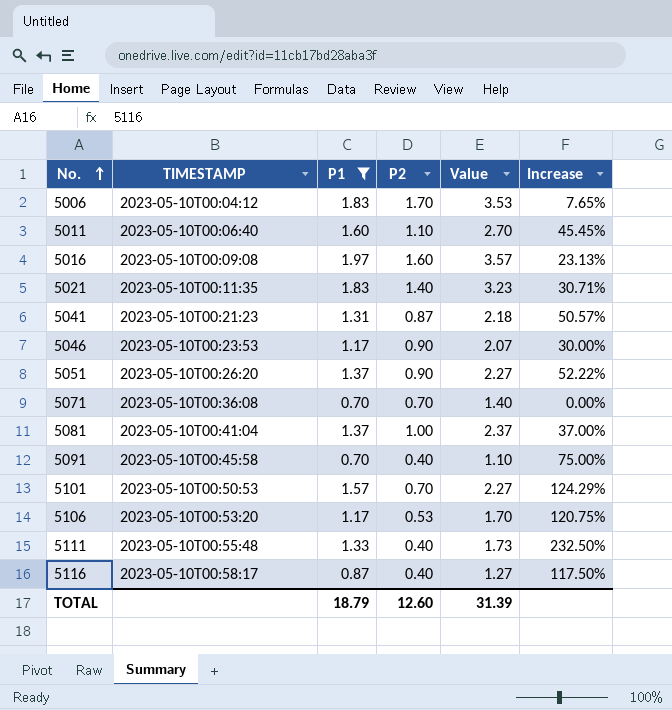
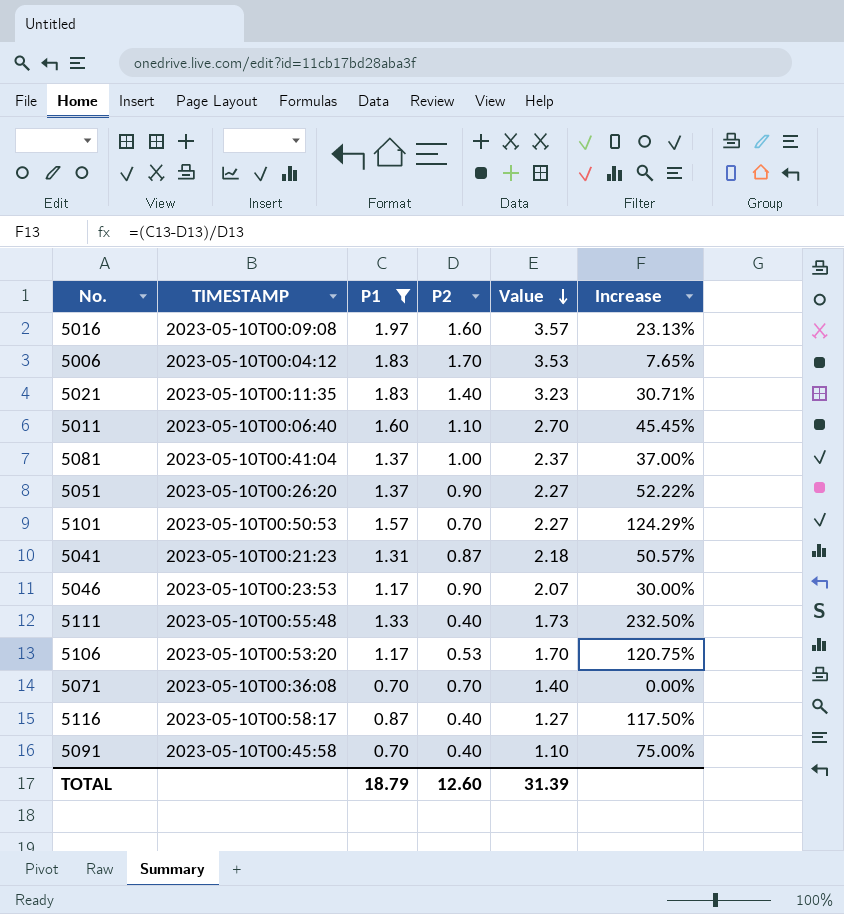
row order: No. ascending -> Value descending

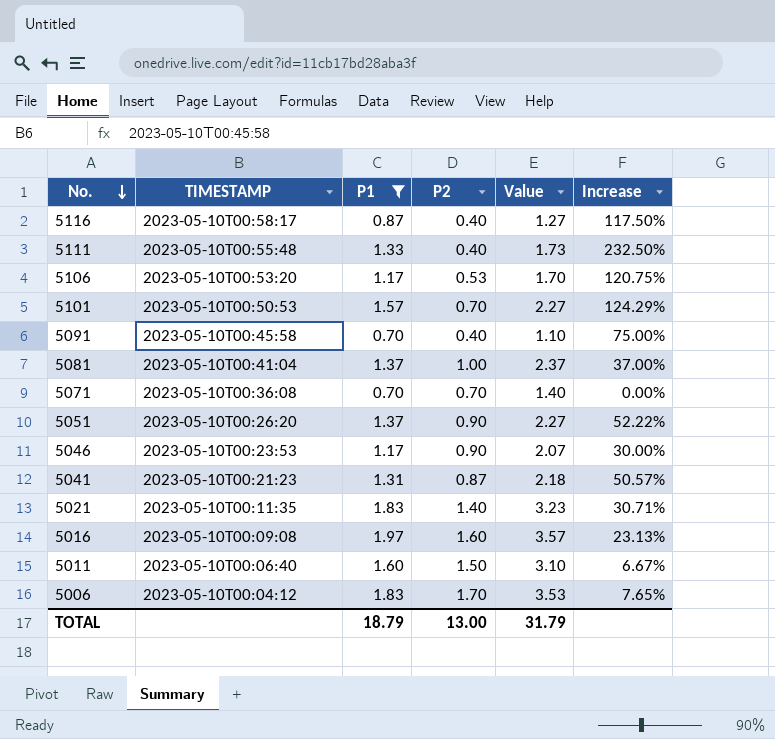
row order: Value descending -> No. descending
5011 | P2: 1.10 -> 1.50
5011 | Value: 2.70 -> 3.10
5011 | Increase: 45.45% -> 6.67%
TOTAL | P2: 12.60 -> 13.00
TOTAL | Value: 31.39 -> 31.79

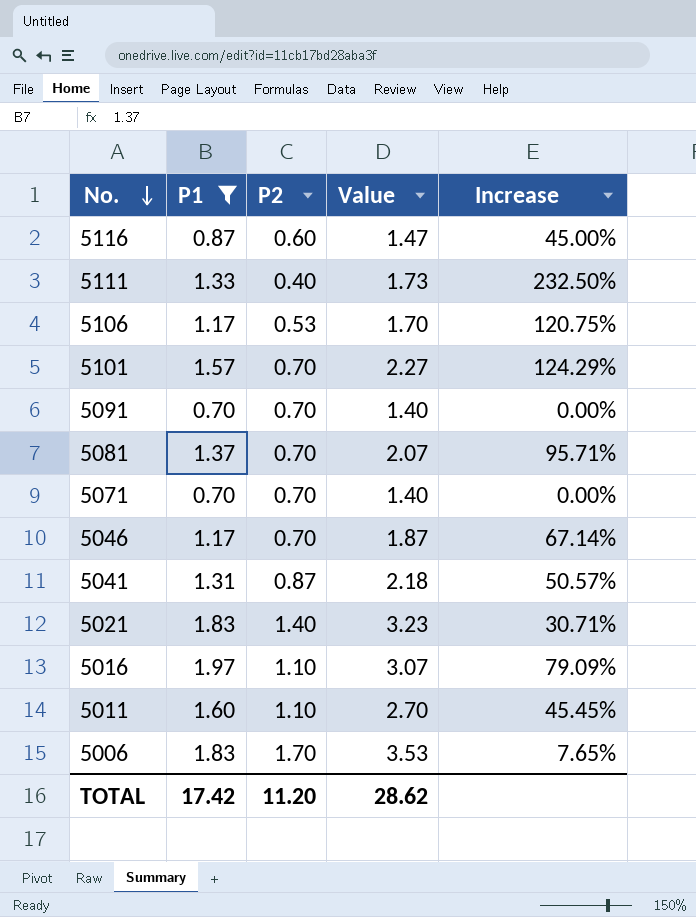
column TIMESTAMP | position: 2 -> none
row 5051: 2023-05-10T00:26:20 | 1.37 | 0.90 | 2.27 | 52.22% -> none
5116 | P2: 0.40 -> 0.60
5116 | Value: 1.27 -> 1.47
5116 | Increase: 117.50% -> 45.00%
5091 | P2: 0.40 -> 0.70
5091 | Value: 1.10 -> 1.40
5091 | Increase: 75.00% -> 0.00%
5081 | P2: 1.00 -> 0.70
5081 | Value: 2.37 -> 2.07
5081 | Increase: 37.00% -> 95.71%
5046 | P2: 0.90 -> 0.70
5046 | Value: 2.07 -> 1.87
5046 | Increase: 30.00% -> 67.14%
5016 | P2: 1.60 -> 1.10
5016 | Value: 3.57 -> 3.07
5016 | Increase: 23.13% -> 79.09%
5011 | P2: 1.50 -> 1.10
5011 | Value: 3.10 -> 2.70
5011 | Increase: 6.67% -> 45.45%
TOTAL | P1: 18.79 -> 17.42
TOTAL | P2: 13.00 -> 11.20
TOTAL | Value: 31.79 -> 28.62

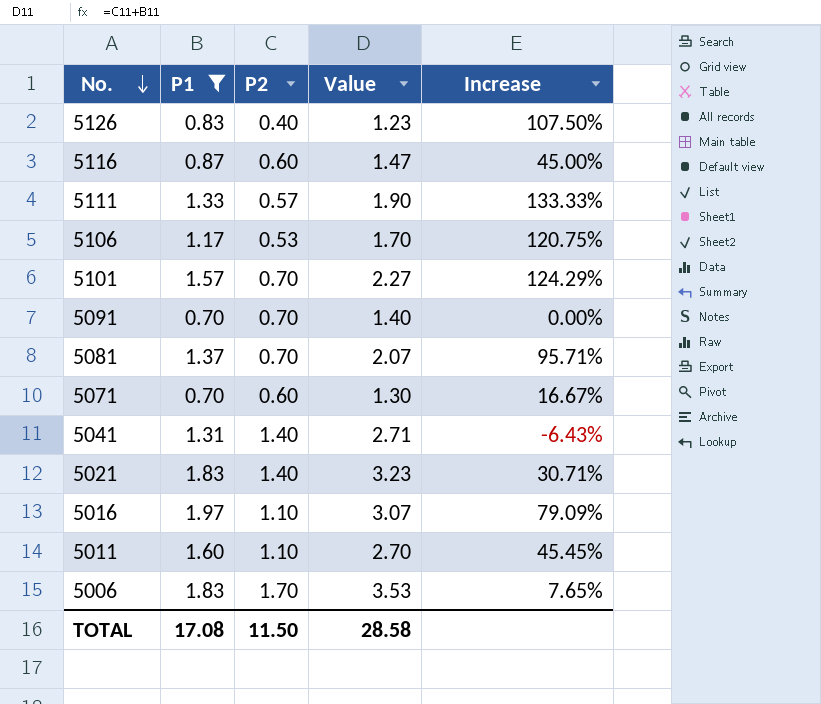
row 5046: 1.17 | 0.70 | 1.87 | 67.14% -> none
row 5126: none -> 0.83 | 0.40 | 1.23 | 107.50%
5111 | P2: 0.40 -> 0.57
5111 | Value: 1.73 -> 1.90
5111 | Increase: 232.50% -> 133.33%
5071 | P2: 0.70 -> 0.60
5071 | Value: 1.40 -> 1.30
5071 | Increase: 0.00% -> 16.67%
5041 | P2: 0.87 -> 1.40
5041 | Value: 2.18 -> 2.71
5041 | Increase: 50.57% -> -6.43%
TOTAL | P1: 17.42 -> 17.08
TOTAL | P2: 11.20 -> 11.50
TOTAL | Value: 28.62 -> 28.58

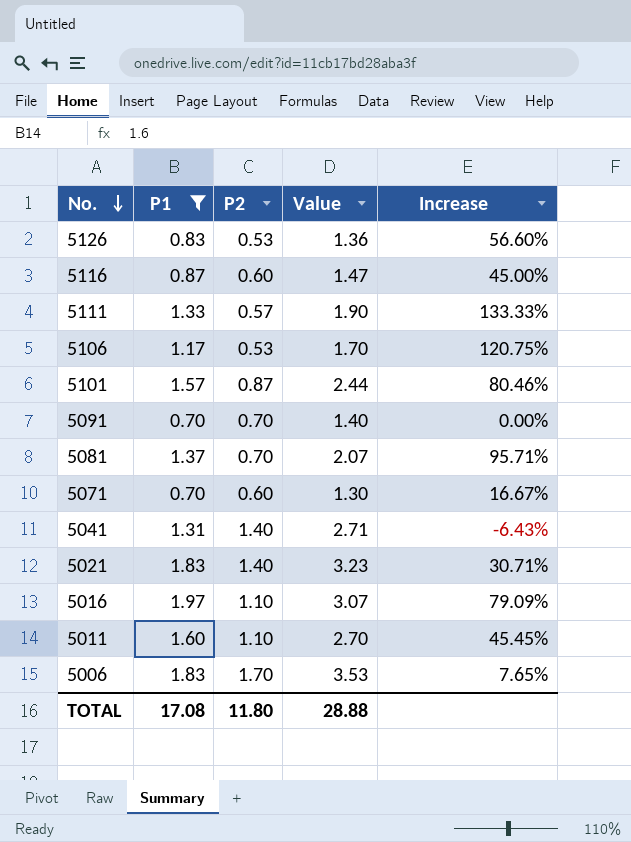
5126 | P2: 0.40 -> 0.53
5126 | Value: 1.23 -> 1.36
5126 | Increase: 107.50% -> 56.60%
5101 | P2: 0.70 -> 0.87
5101 | Value: 2.27 -> 2.44
5101 | Increase: 124.29% -> 80.46%
TOTAL | P2: 11.50 -> 11.80
TOTAL | Value: 28.58 -> 28.88

